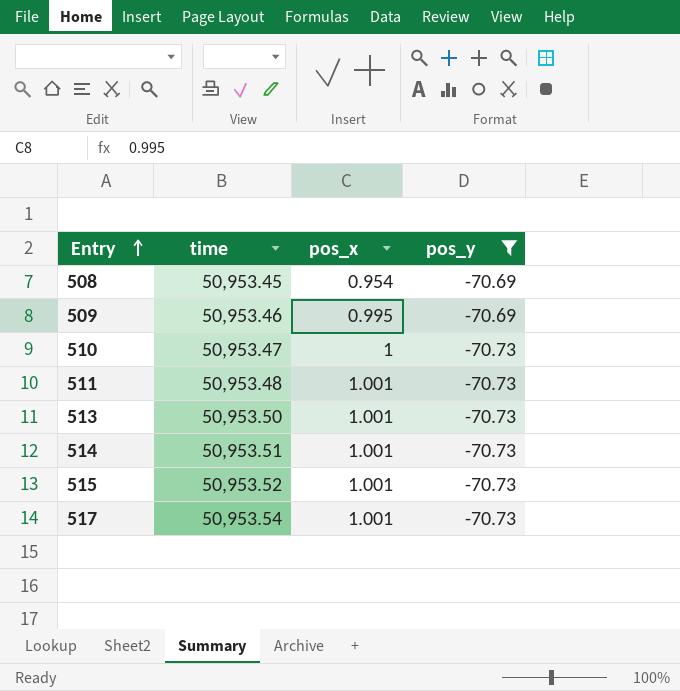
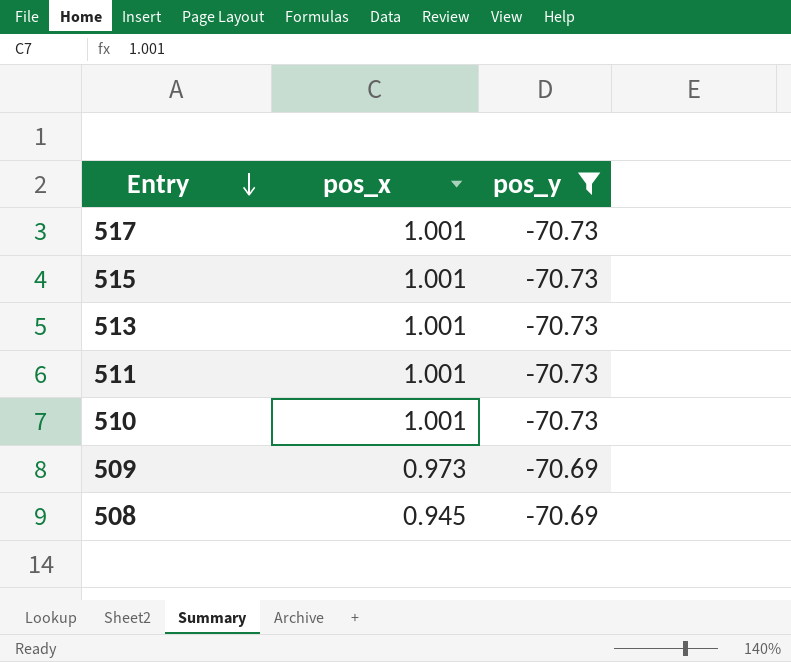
row order: Entry ascending -> Entry descending
column time | position: 2 -> none
row 514: 50,953.51 | 1.001 | -70.73 -> none
510 | pos_x: 1 -> 1.001
509 | pos_x: 0.995 -> 0.973
508 | pos_x: 0.954 -> 0.945

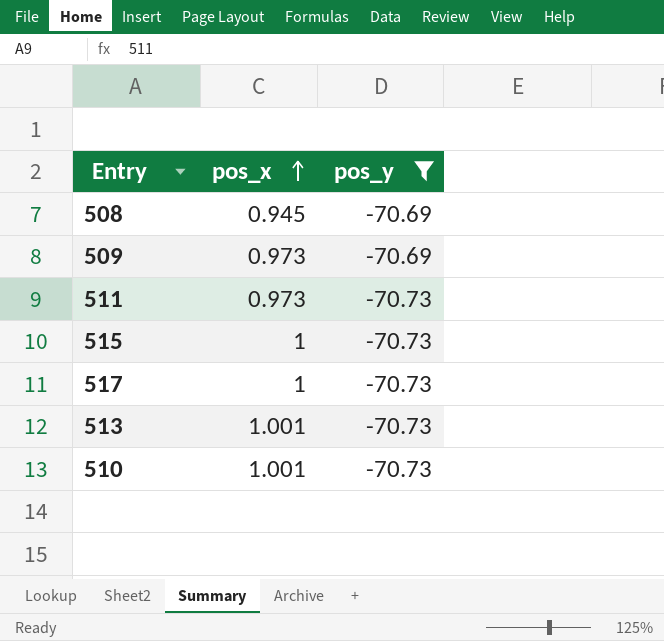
row order: Entry descending -> pos_x ascending
511 | pos_x: 1.001 -> 0.973
515 | pos_x: 1.001 -> 1
517 | pos_x: 1.001 -> 1

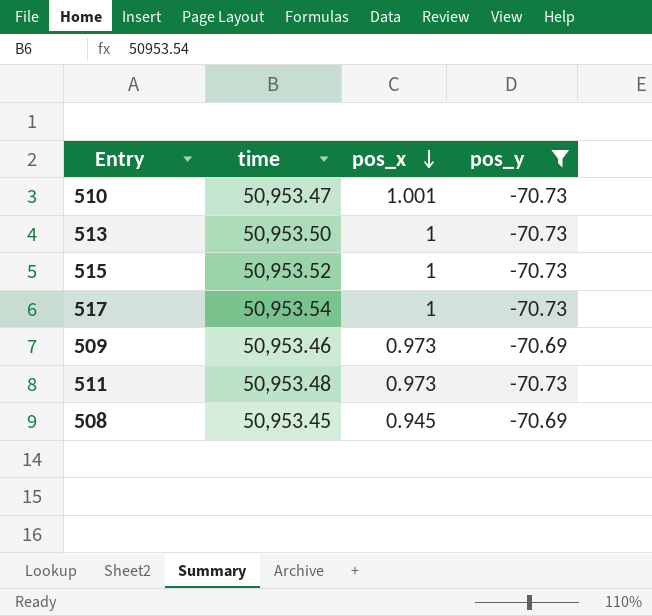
row order: pos_x ascending -> pos_x descending
column time | position: none -> 2
513 | pos_x: 1.001 -> 1

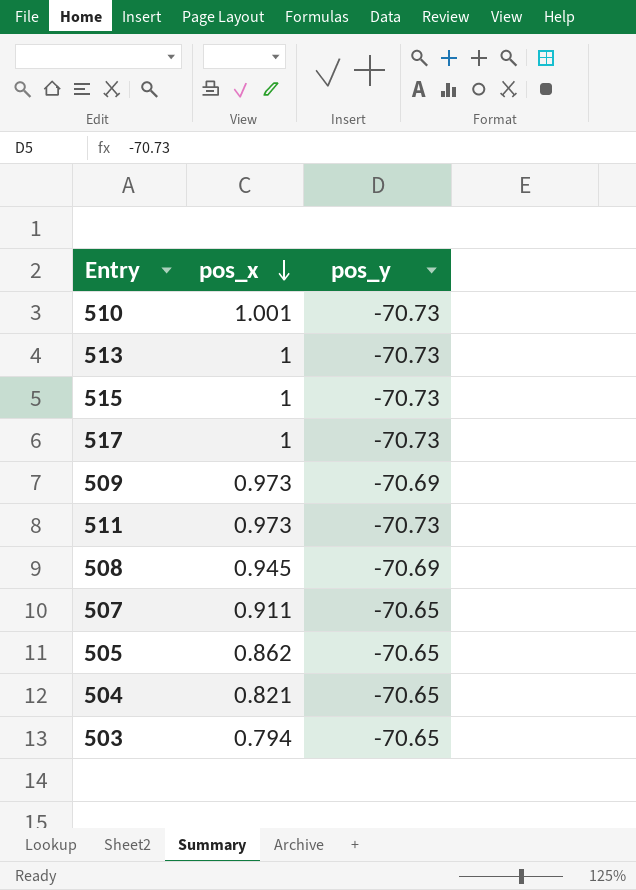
filter: pos_y != -70.65 -> none
column time | position: 2 -> none

